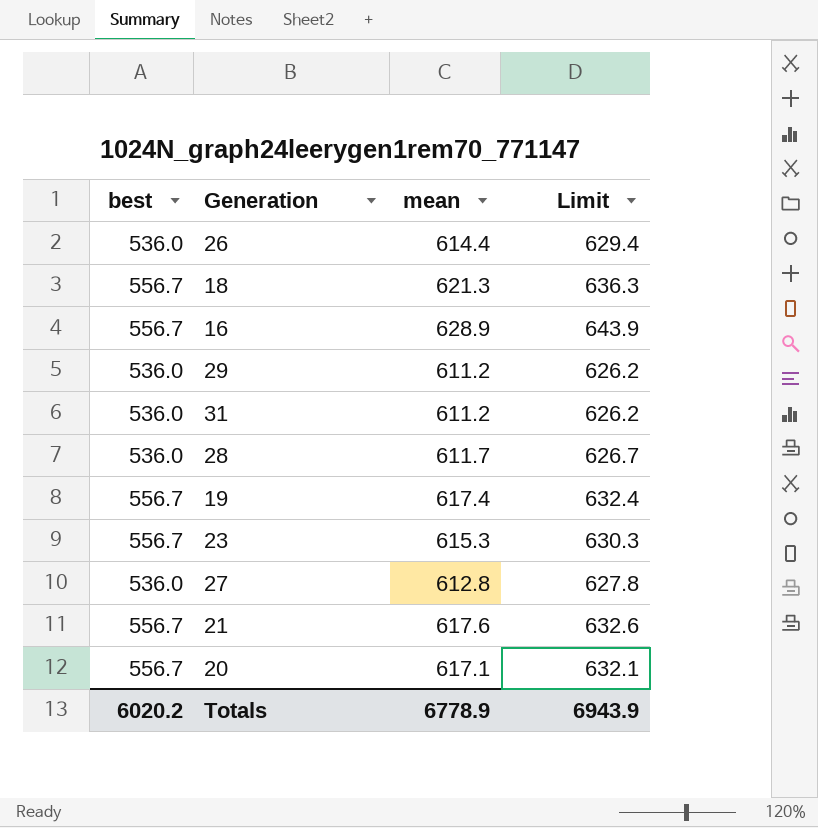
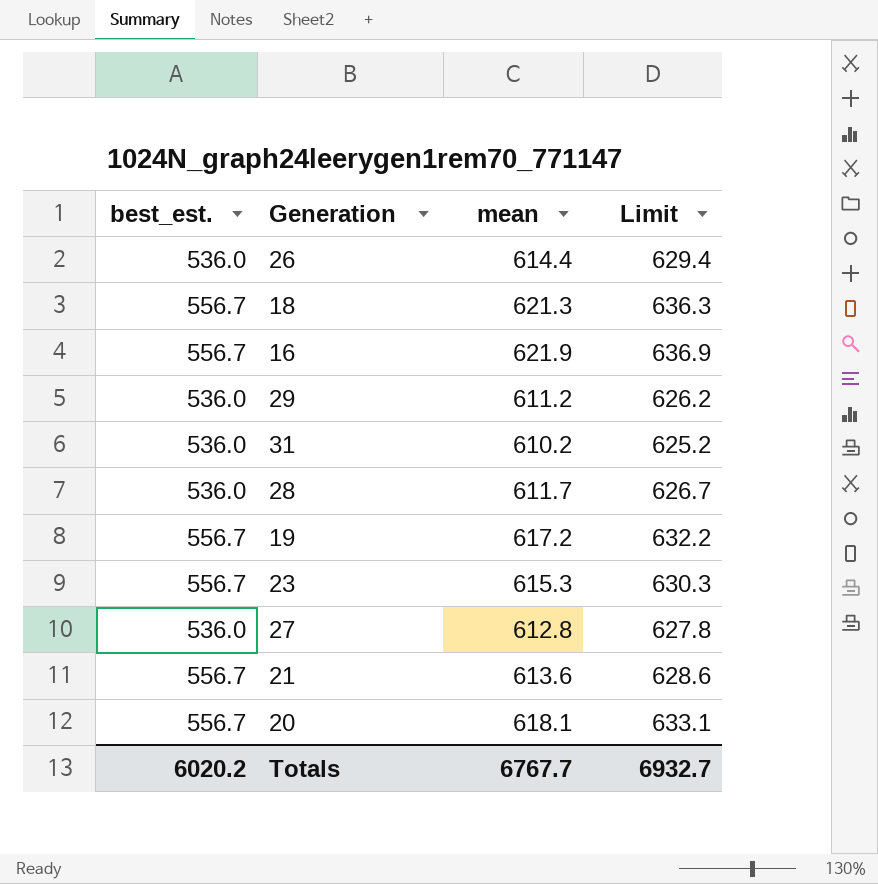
column name: best -> best_est.
16 | mean: 628.9 -> 621.9
16 | Limit: 643.9 -> 636.9
31 | mean: 611.2 -> 610.2
31 | Limit: 626.2 -> 625.2
19 | mean: 617.4 -> 617.2
19 | Limit: 632.4 -> 632.2
21 | mean: 617.6 -> 613.6
21 | Limit: 632.6 -> 628.6
20 | mean: 617.1 -> 618.1
20 | Limit: 632.1 -> 633.1
Totals | mean: 6778.9 -> 6767.7
Totals | Limit: 6943.9 -> 6932.7

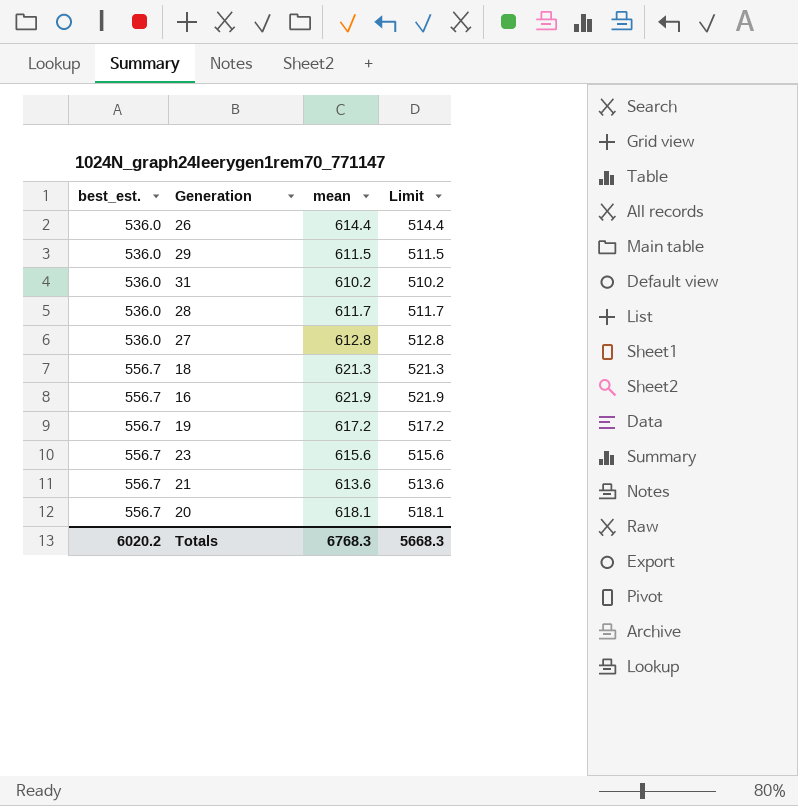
row order: none -> best_est. ascending
column Limit | formula: [mean] + 15 -> [mean] - 100
29 | mean: 611.2 -> 611.5
23 | mean: 615.3 -> 615.6
Totals | mean: 6767.7 -> 6768.3
Totals | Limit: 6932.7 -> 5668.3

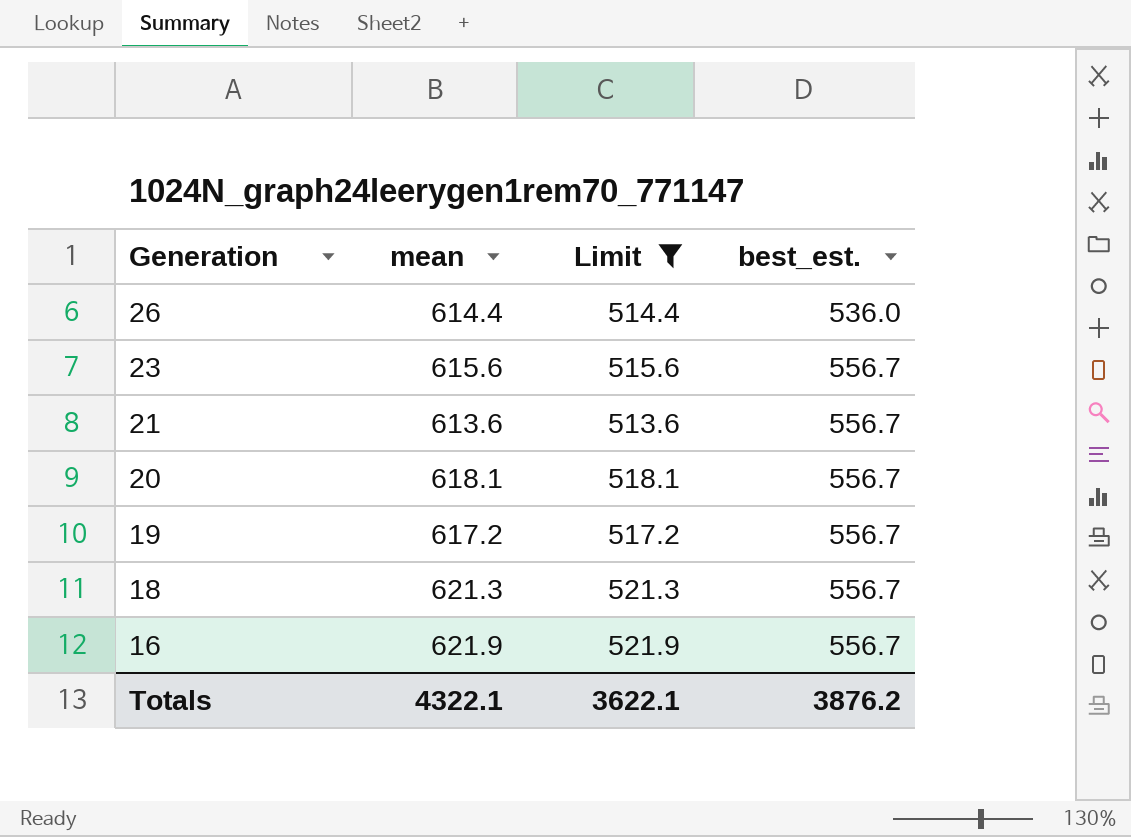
filter: none -> Limit >= 513.6
row order: best_est. ascending -> Generation descending
column best_est. | position: 1 -> 4
Totals | mean: 6768.3 -> 4322.1
Totals | Limit: 5668.3 -> 3622.1
Totals | best_est.: 6020.2 -> 3876.2

